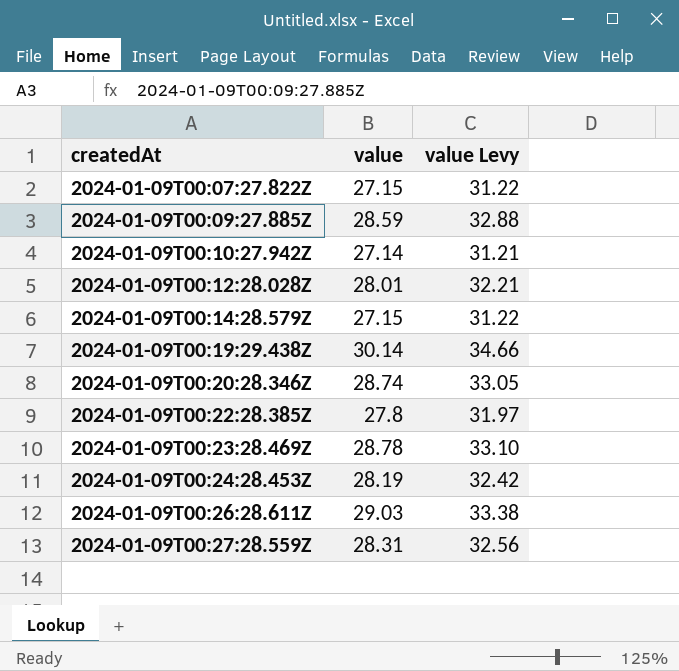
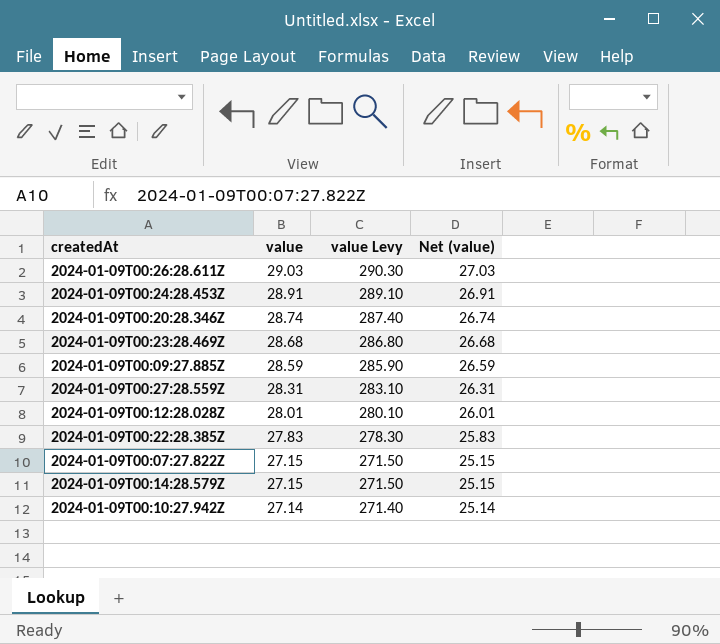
row order: createdAt ascending -> value descending
column value Levy | formula: [value] * 1.15 -> [value] * 10
column Net (value) | formula: none -> [value] - 2
row 2024-01-09T00:19:29.438Z: 30.14 | 34.66 -> none
2024-01-09T00:24:28.453Z | value: 28.19 -> 28.91
2024-01-09T00:23:28.469Z | value: 28.78 -> 28.68
2024-01-09T00:22:28.385Z | value: 27.8 -> 27.83

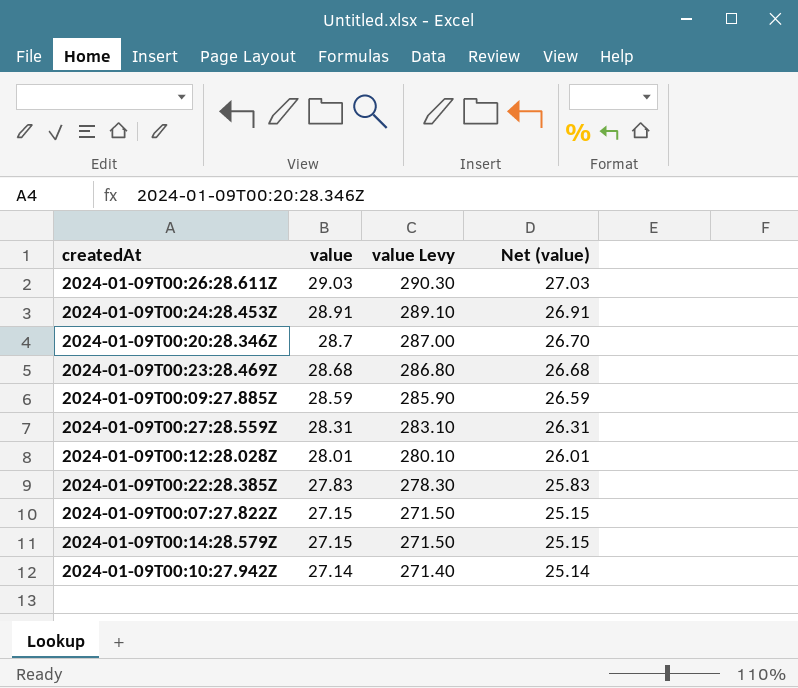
2024-01-09T00:20:28.346Z | value: 28.74 -> 28.7
2024-01-09T00:20:28.346Z | value Levy: 287.40 -> 287.00
2024-01-09T00:20:28.346Z | Net (value): 26.74 -> 26.70

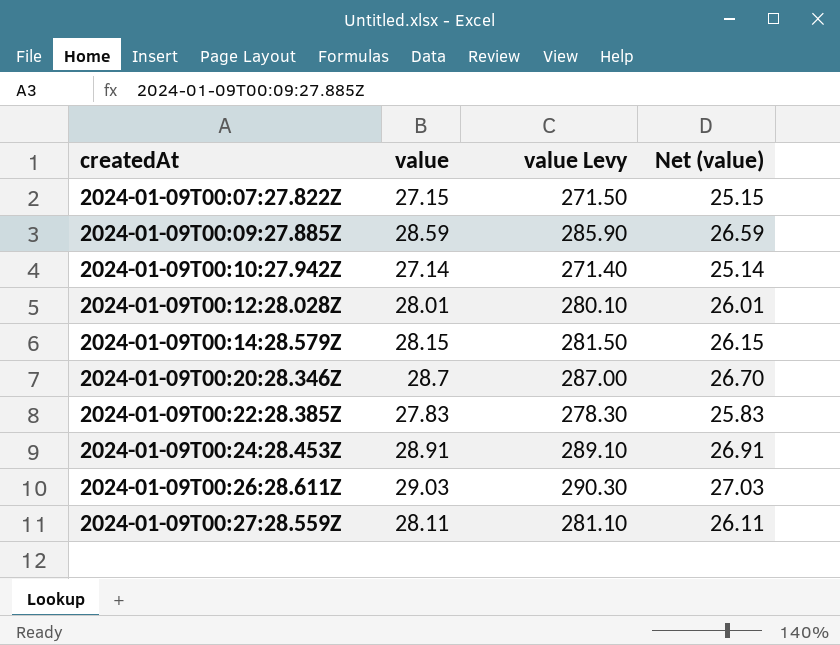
row order: value descending -> createdAt ascending
row 2024-01-09T00:23:28.469Z: 28.68 | 286.80 | 26.68 -> none
2024-01-09T00:14:28.579Z | value: 27.15 -> 28.15
2024-01-09T00:14:28.579Z | value Levy: 271.50 -> 281.50
2024-01-09T00:14:28.579Z | Net (value): 25.15 -> 26.15
2024-01-09T00:27:28.559Z | value: 28.31 -> 28.11
2024-01-09T00:27:28.559Z | value Levy: 283.10 -> 281.10
2024-01-09T00:27:28.559Z | Net (value): 26.31 -> 26.11

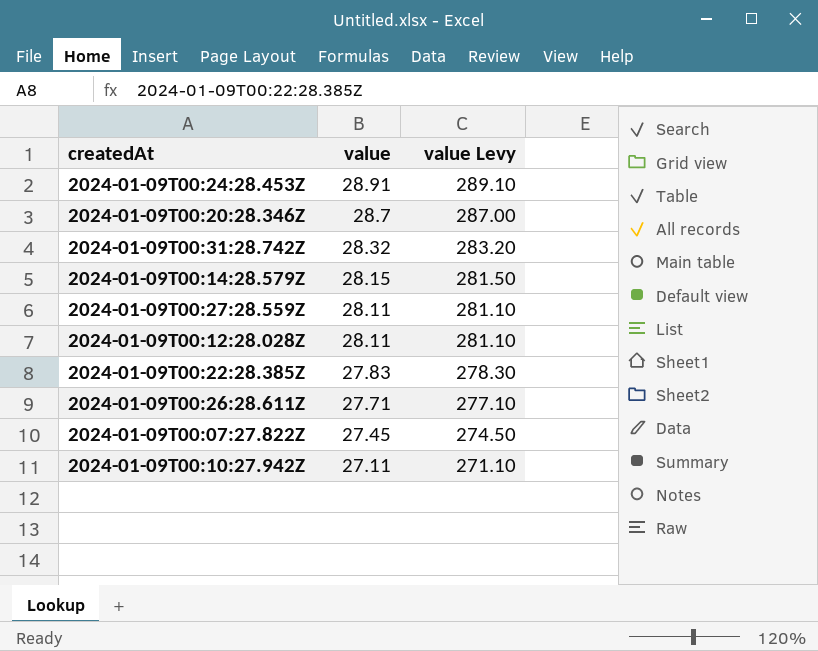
row order: createdAt ascending -> value descending
column Net (value) | formula: [value] - 2 -> none
row 2024-01-09T00:09:27.885Z: 28.59 | 285.90 | 26.59 -> none
row 2024-01-09T00:31:28.742Z: none -> 28.32 | 283.20
2024-01-09T00:12:28.028Z | value: 28.01 -> 28.11
2024-01-09T00:12:28.028Z | value Levy: 280.10 -> 281.10
2024-01-09T00:26:28.611Z | value: 29.03 -> 27.71
2024-01-09T00:26:28.611Z | value Levy: 290.30 -> 277.10
2024-01-09T00:07:27.822Z | value: 27.15 -> 27.45
2024-01-09T00:07:27.822Z | value Levy: 271.50 -> 274.50
2024-01-09T00:10:27.942Z | value: 27.14 -> 27.11
2024-01-09T00:10:27.942Z | value Levy: 271.40 -> 271.10

